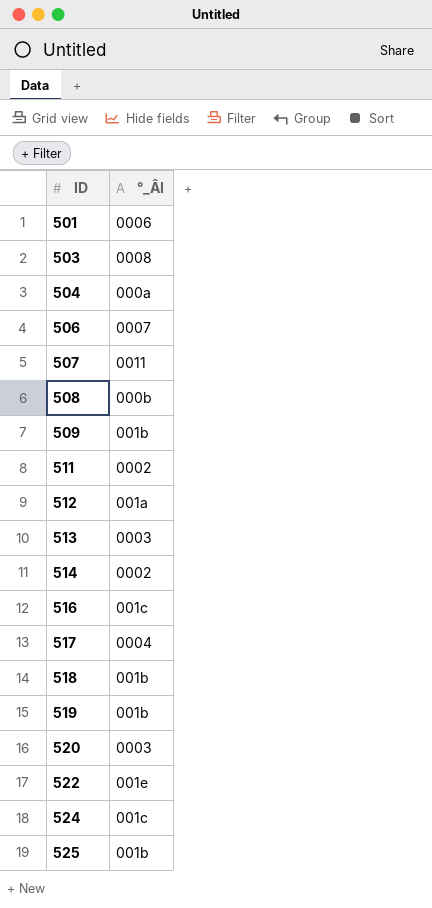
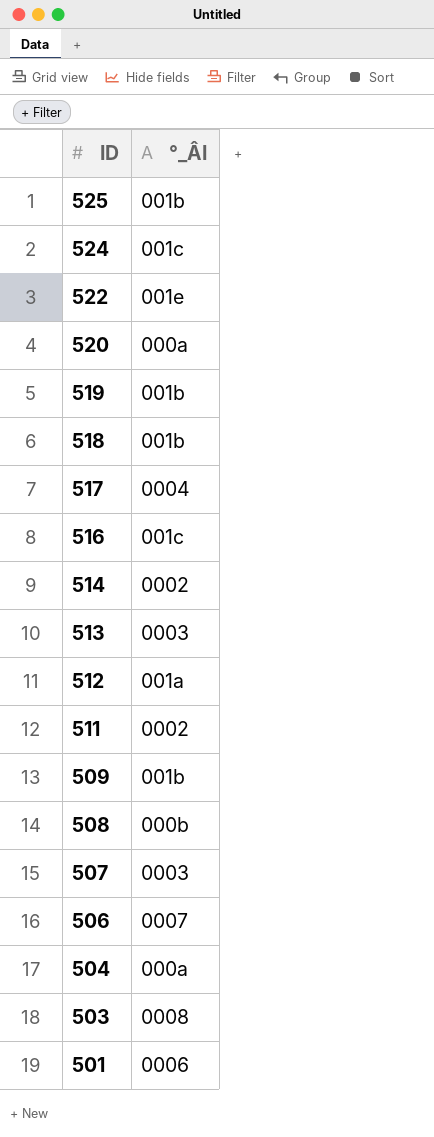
row order: ID ascending -> ID descending
520 | °_ÂI: 0003 -> 000a
507 | °_ÂI: 0011 -> 0003

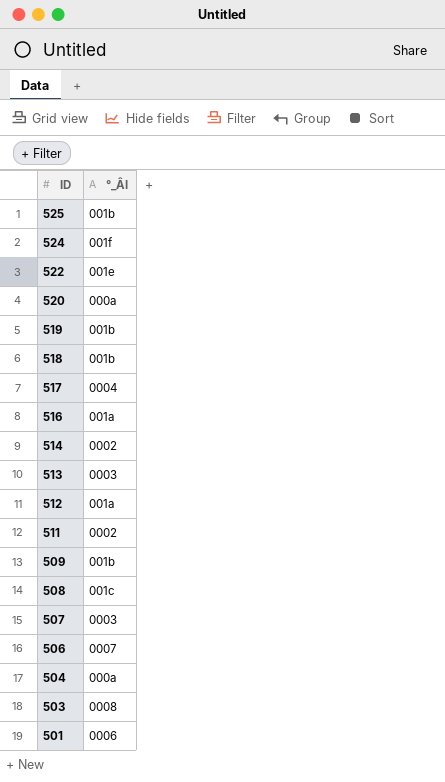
524 | °_ÂI: 001c -> 001f
516 | °_ÂI: 001c -> 001a
508 | °_ÂI: 000b -> 001c

